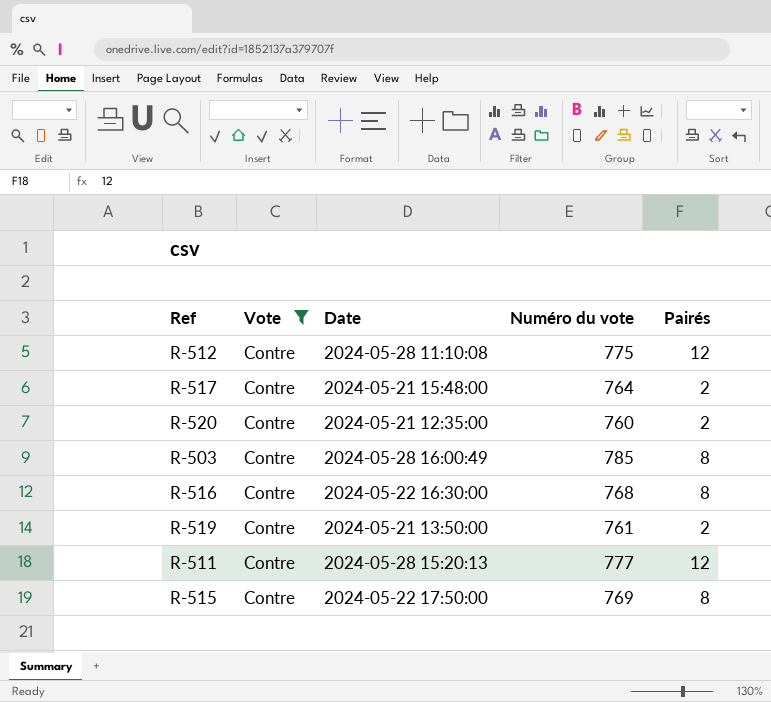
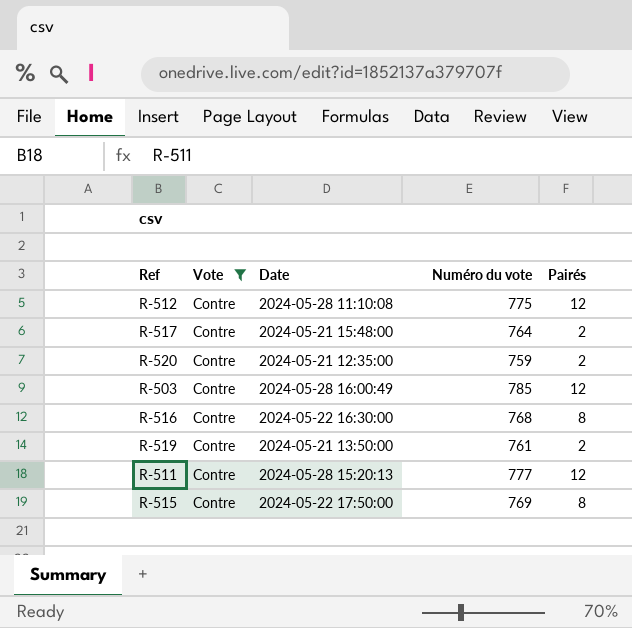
R-520 | Numéro du vote: 760 -> 759
R-503 | Pairés: 8 -> 12

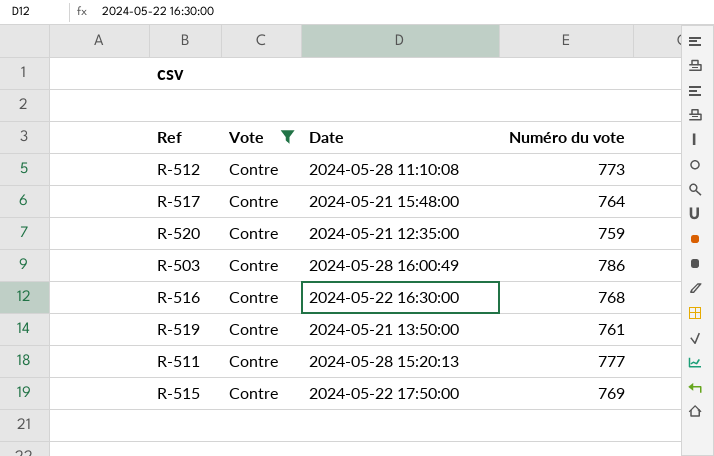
column Pairés | position: 5 -> none
R-512 | Numéro du vote: 775 -> 773
R-503 | Numéro du vote: 785 -> 786

